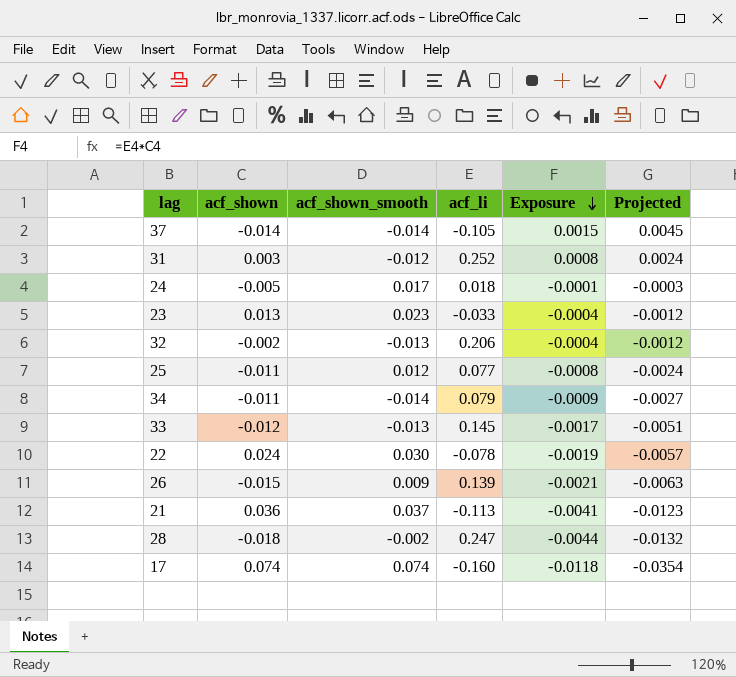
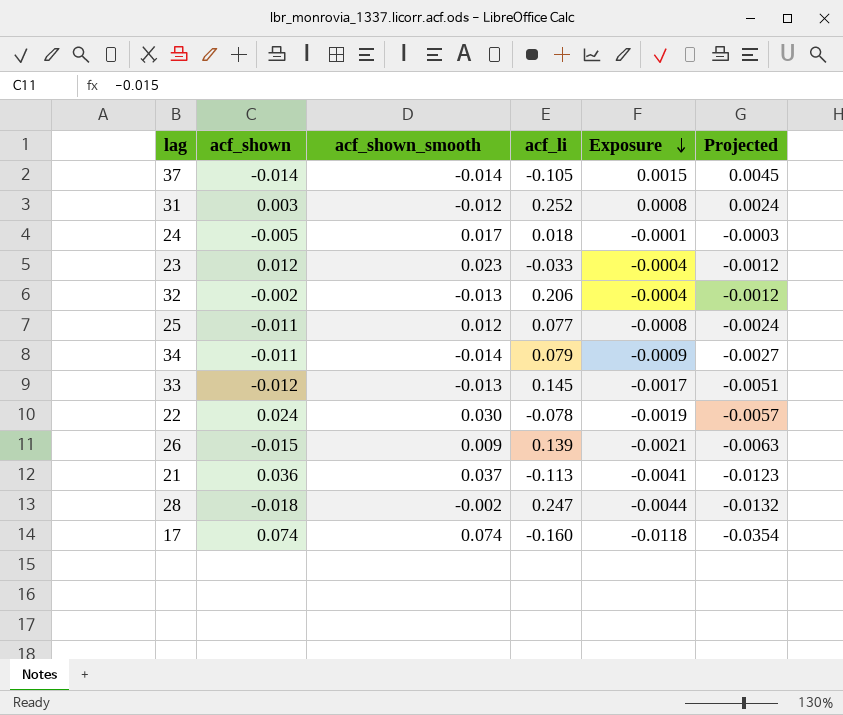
23 | acf_shown: 0.013 -> 0.012

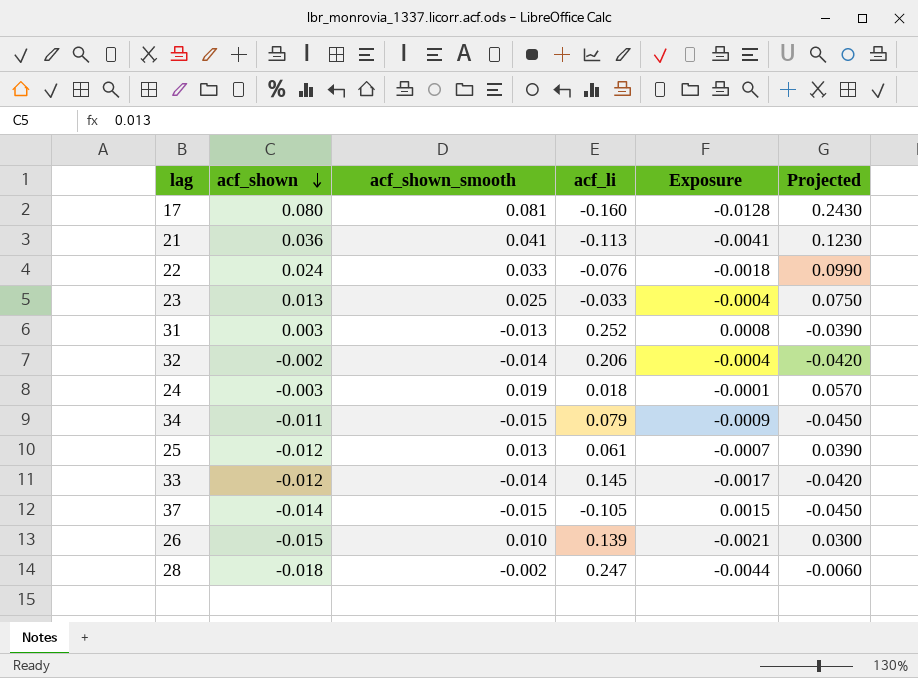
row order: Exposure descending -> acf_shown descending
column Projected | formula: [Exposure] * 3 -> [acf_shown_smooth] * 3
17 | acf_shown: 0.074 -> 0.080
17 | acf_shown_smooth: 0.074 -> 0.081
17 | Exposure: -0.0118 -> -0.0128
21 | acf_shown_smooth: 0.037 -> 0.041
22 | acf_shown_smooth: 0.030 -> 0.033
22 | acf_li: -0.078 -> -0.076
22 | Exposure: -0.0019 -> -0.0018
23 | acf_shown: 0.012 -> 0.013
23 | acf_shown_smooth: 0.023 -> 0.025
31 | acf_shown_smooth: -0.012 -> -0.013
32 | acf_shown_smooth: -0.013 -> -0.014
24 | acf_shown: -0.005 -> -0.003
24 | acf_shown_smooth: 0.017 -> 0.019
34 | acf_shown_smooth: -0.014 -> -0.015
25 | acf_shown: -0.011 -> -0.012
25 | acf_shown_smooth: 0.012 -> 0.013
25 | acf_li: 0.077 -> 0.061
25 | Exposure: -0.0008 -> -0.0007
33 | acf_shown_smooth: -0.013 -> -0.014
37 | acf_shown_smooth: -0.014 -> -0.015
26 | acf_shown_smooth: 0.009 -> 0.010

